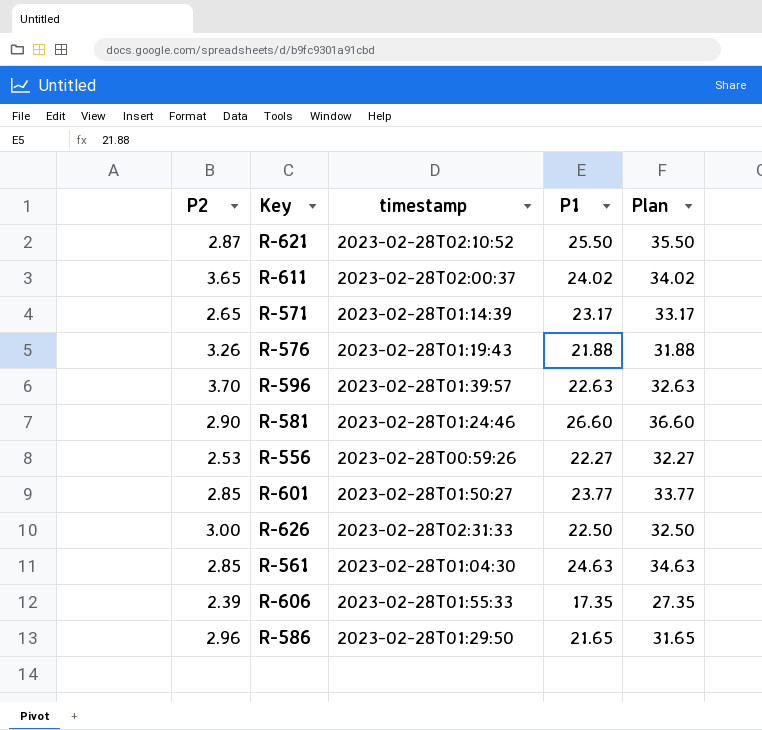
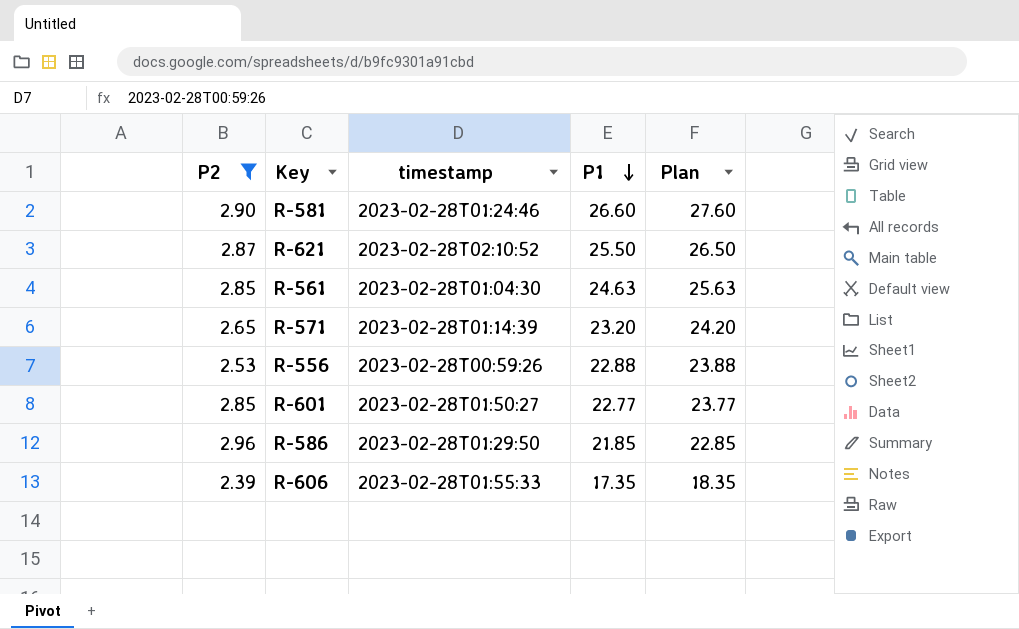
filter: none -> P2 <= 2.96
row order: none -> P1 descending
column Plan | formula: [P1] + 10 -> [P1] + 1
R-571 | P1: 23.17 -> 23.20
R-556 | P1: 22.27 -> 22.88
R-601 | P1: 23.77 -> 22.77
R-586 | P1: 21.65 -> 21.85

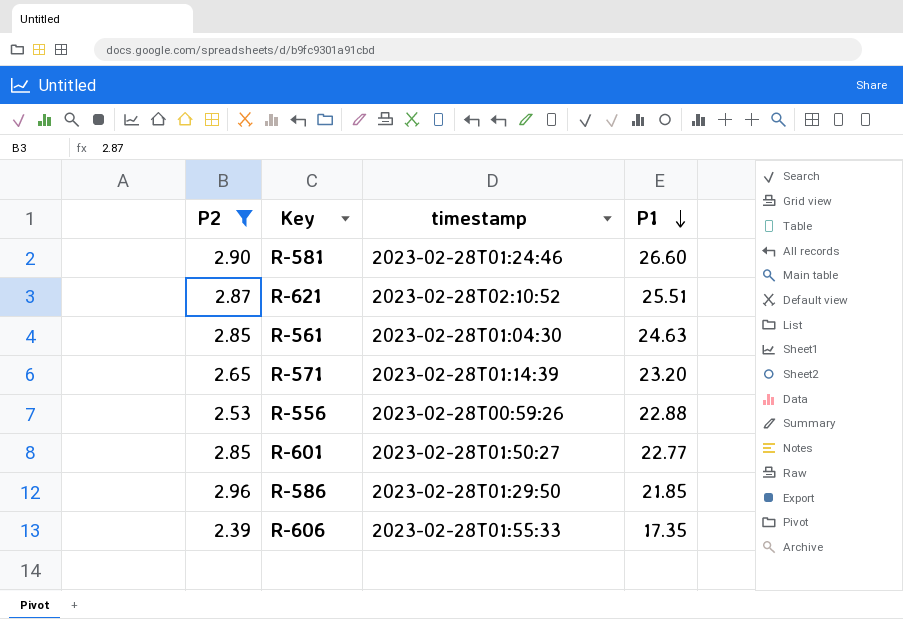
column Plan | formula: [P1] + 1 -> none
R-621 | P1: 25.50 -> 25.51

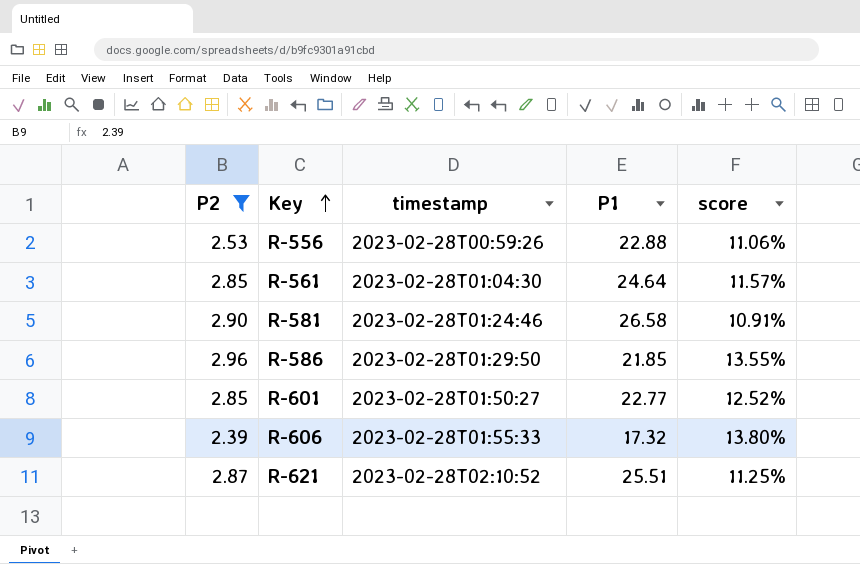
row order: P1 descending -> Key ascending
column score | formula: none -> [P2] / [P1]
row R-571: 2.65 | 2023-02-28T01:14:39 | 23.20 -> none
R-561 | P1: 24.63 -> 24.64
R-581 | P1: 26.60 -> 26.58
R-606 | P1: 17.35 -> 17.32

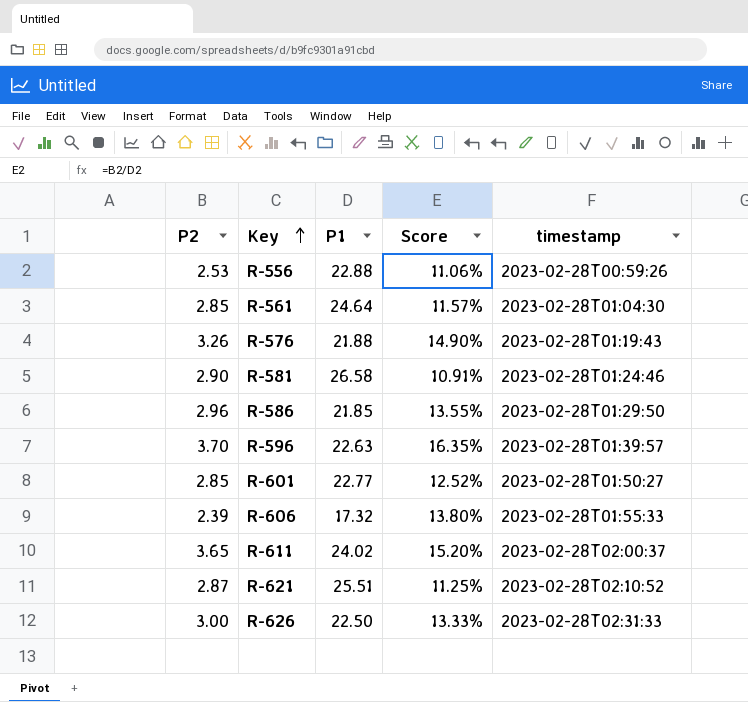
filter: P2 <= 2.96 -> none
column name: score -> Score
column timestamp | position: 3 -> 5

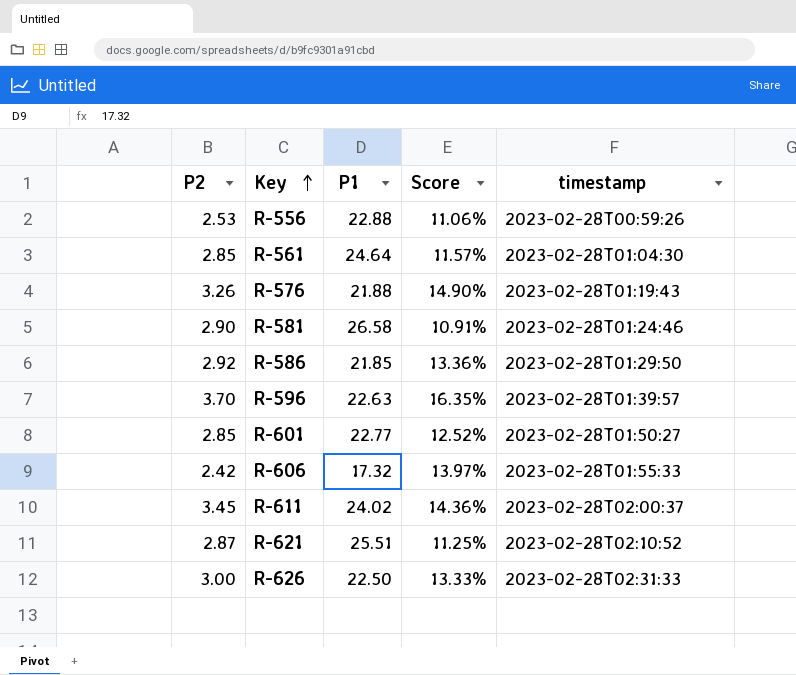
R-586 | P2: 2.96 -> 2.92
R-586 | Score: 13.55% -> 13.36%
R-606 | P2: 2.39 -> 2.42
R-606 | Score: 13.80% -> 13.97%
R-611 | P2: 3.65 -> 3.45
R-611 | Score: 15.20% -> 14.36%

